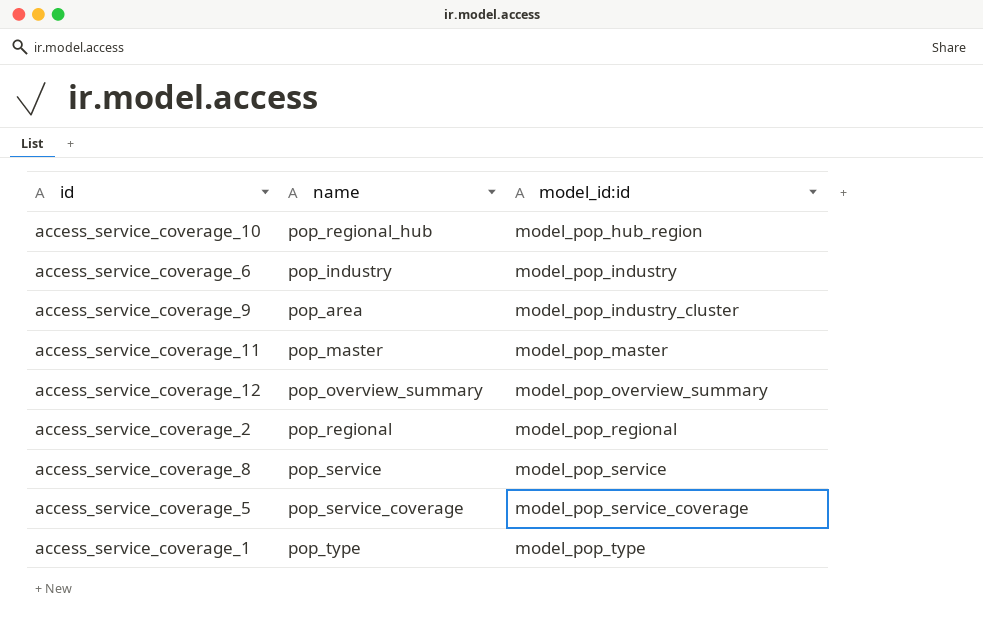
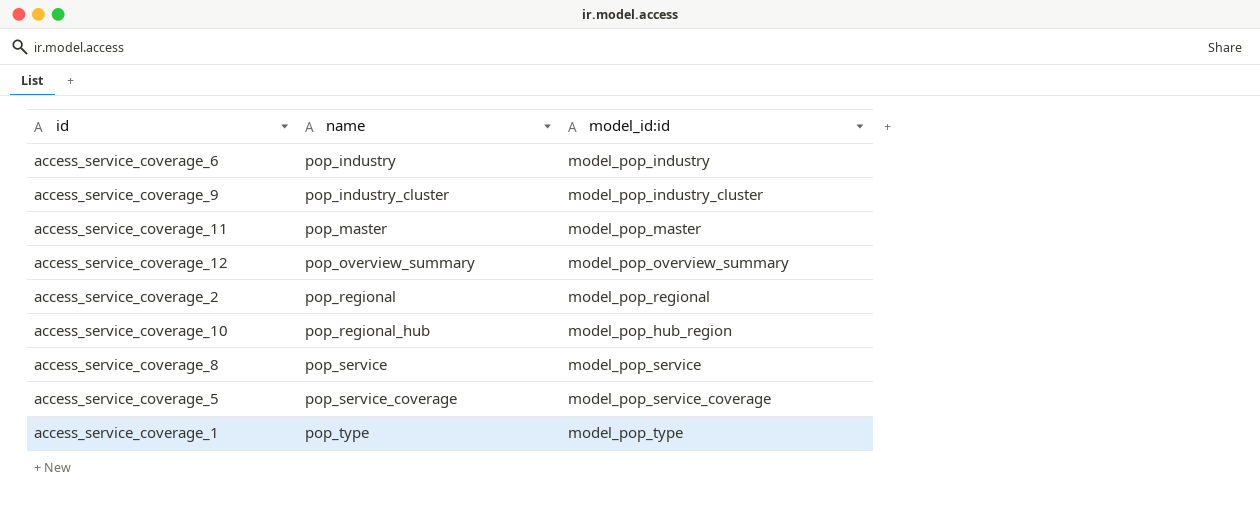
row order: model_id:id ascending -> name ascending
access_service_coverage_9 | name: pop_area -> pop_industry_cluster

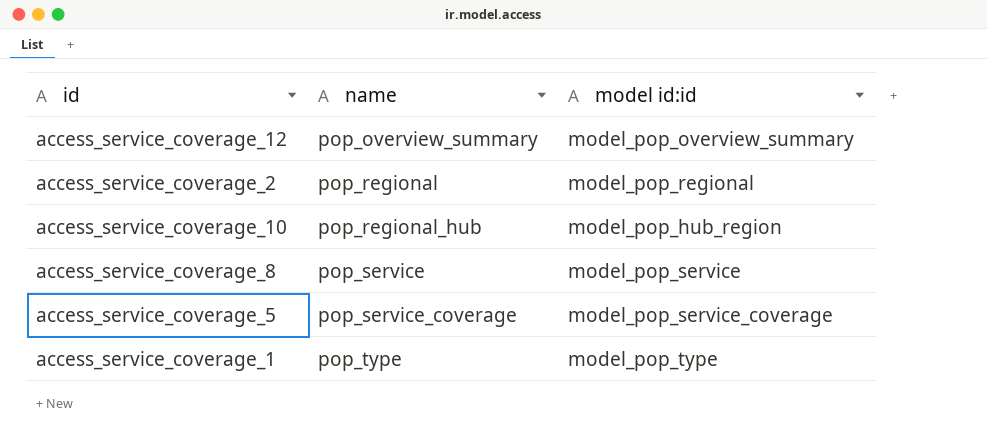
column name: model_id:id -> model id:id
row access_service_coverage_6: pop_industry | model_pop_industry -> none
row access_service_coverage_9: pop_industry_cluster | model_pop_industry_cluster -> none
row access_service_coverage_11: pop_master | model_pop_master -> none

